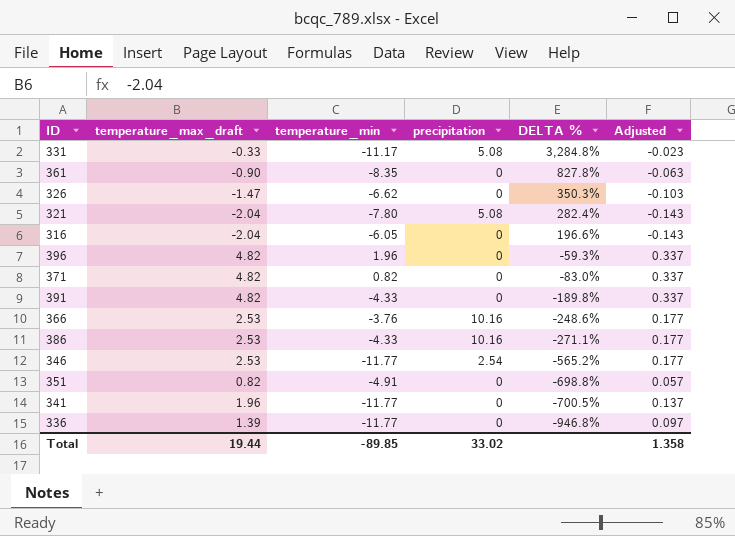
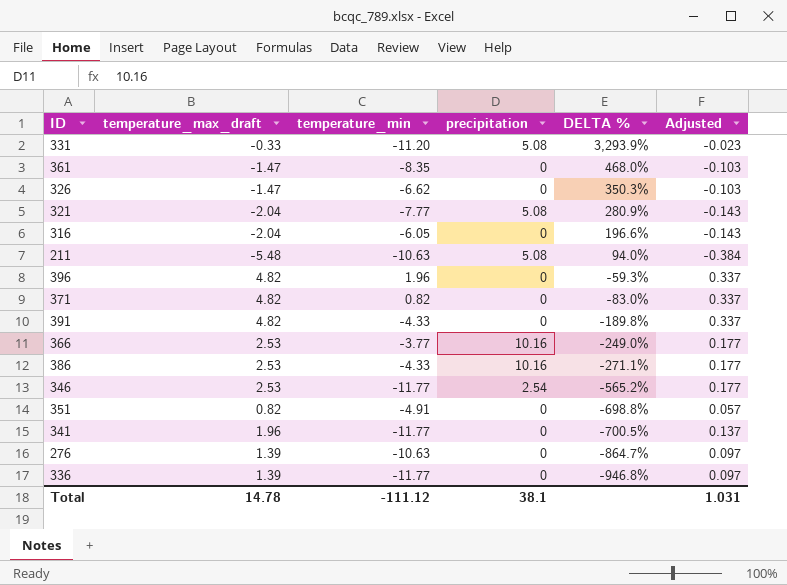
331 | temperature_min: -11.17 -> -11.20
331 | DELTA %: 3,284.8% -> 3,293.9%
361 | temperature_max_draft: -0.90 -> -1.47
361 | DELTA %: 827.8% -> 468.0%
361 | Adjusted: -0.063 -> -0.103
321 | temperature_min: -7.80 -> -7.77
321 | DELTA %: 282.4% -> 280.9%
row 211: none -> -5.48 | -10.63 | 5.08 | 94.0% | -0.384
366 | temperature_min: -3.76 -> -3.77
366 | DELTA %: -248.6% -> -249.0%
row 276: none -> 1.39 | -10.63 | 0 | -864.7% | 0.097
Total | temperature_max_draft: 19.44 -> 14.78
Total | temperature_min: -89.85 -> -111.12
Total | precipitation: 33.02 -> 38.1
Total | Adjusted: 1.358 -> 1.031

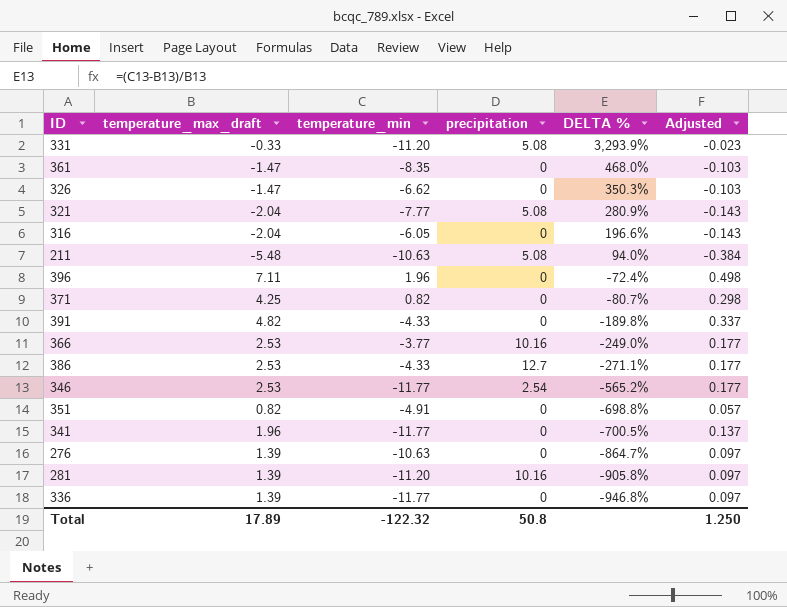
396 | temperature_max_draft: 4.82 -> 7.11
396 | DELTA %: -59.3% -> -72.4%
396 | Adjusted: 0.337 -> 0.498
371 | temperature_max_draft: 4.82 -> 4.25
371 | DELTA %: -83.0% -> -80.7%
371 | Adjusted: 0.337 -> 0.298
386 | precipitation: 10.16 -> 12.7
row 281: none -> 1.39 | -11.20 | 10.16 | -905.8% | 0.097
Total | temperature_max_draft: 14.78 -> 17.89
Total | temperature_min: -111.12 -> -122.32
Total | precipitation: 38.1 -> 50.8
Total | Adjusted: 1.031 -> 1.250

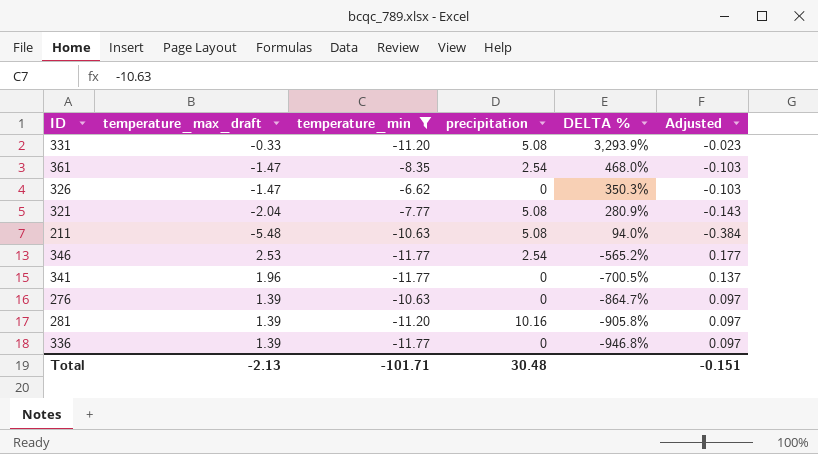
filter: none -> temperature_min <= -6.62
361 | precipitation: 0 -> 2.54
Total | temperature_max_draft: 17.89 -> -2.13
Total | temperature_min: -122.32 -> -101.71
Total | precipitation: 50.8 -> 30.48
Total | Adjusted: 1.250 -> -0.151

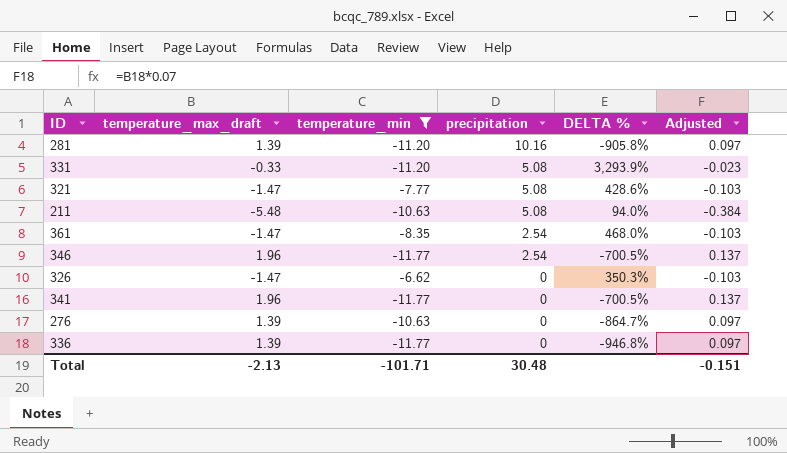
row order: DELTA % descending -> precipitation descending
321 | temperature_max_draft: -2.04 -> -1.47
321 | DELTA %: 280.9% -> 428.6%
321 | Adjusted: -0.143 -> -0.103
346 | temperature_max_draft: 2.53 -> 1.96
346 | DELTA %: -565.2% -> -700.5%
346 | Adjusted: 0.177 -> 0.137

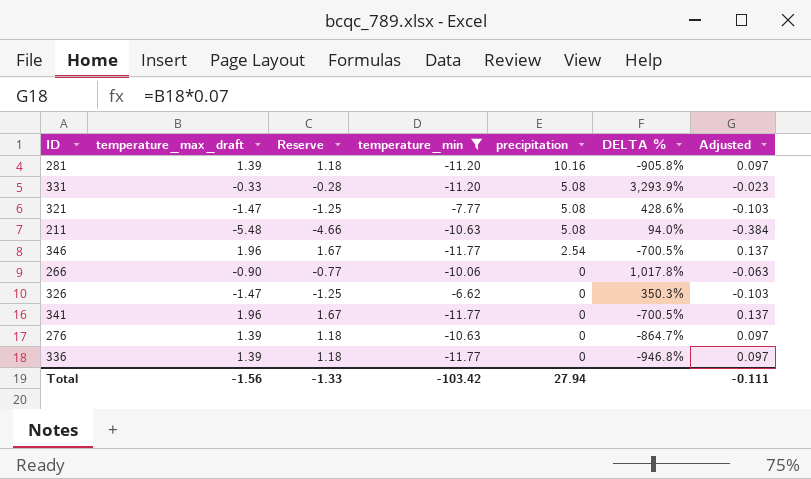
column Reserve | formula: none -> [temperature_max_draft] * 0.85
row 361: -1.47 | -8.35 | 2.54 | 468.0% | -0.103 -> none
row 266: none -> -0.90 | -0.77 | -10.06 | 0 | 1,017.8% | -0.063
Total | temperature_max_draft: -2.13 -> -1.56
Total | temperature_min: -101.71 -> -103.42
Total | precipitation: 30.48 -> 27.94
Total | Adjusted: -0.151 -> -0.111

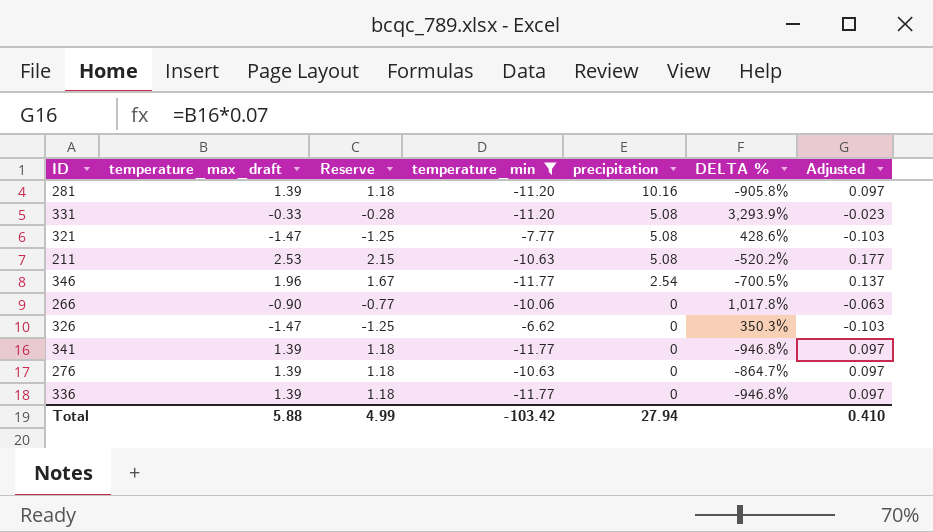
211 | temperature_max_draft: -5.48 -> 2.53
211 | Reserve: -4.66 -> 2.15
211 | DELTA %: 94.0% -> -520.2%
211 | Adjusted: -0.384 -> 0.177
341 | temperature_max_draft: 1.96 -> 1.39
341 | Reserve: 1.67 -> 1.18
341 | DELTA %: -700.5% -> -946.8%
341 | Adjusted: 0.137 -> 0.097
Total | temperature_max_draft: -1.56 -> 5.88
Total | Reserve: -1.33 -> 4.99
Total | Adjusted: -0.111 -> 0.410

